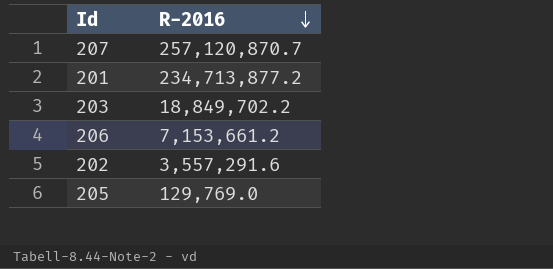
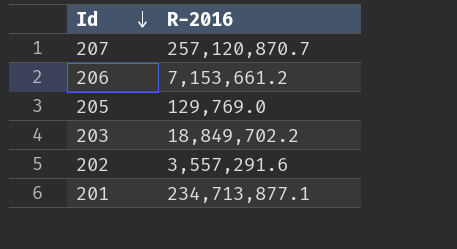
row order: R-2016 descending -> Id descending
201 | R-2016: 234,713,877.2 -> 234,713,877.1

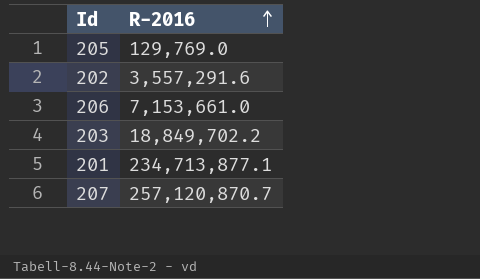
row order: Id descending -> R-2016 ascending
206 | R-2016: 7,153,661.2 -> 7,153,661.0

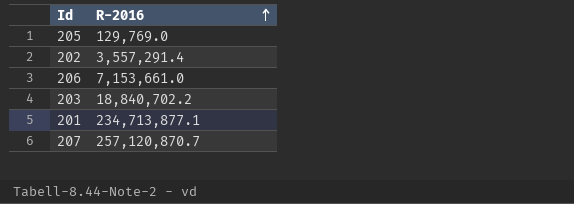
202 | R-2016: 3,557,291.6 -> 3,557,291.4
203 | R-2016: 18,849,702.2 -> 18,840,702.2

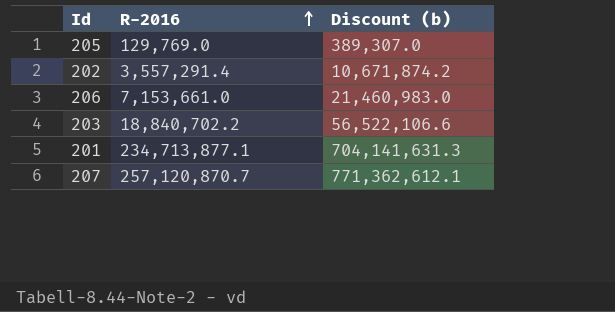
column Discount (b) | formula: none -> [R-2016] * 3

